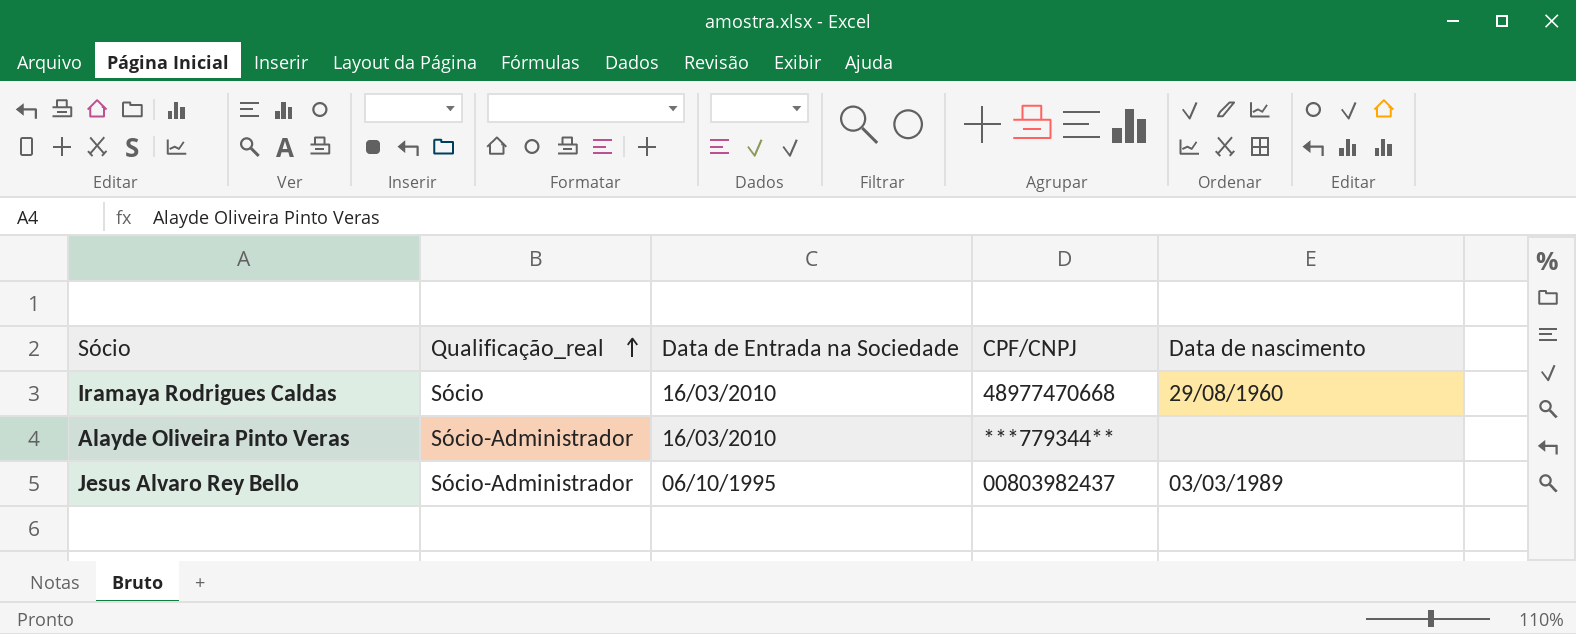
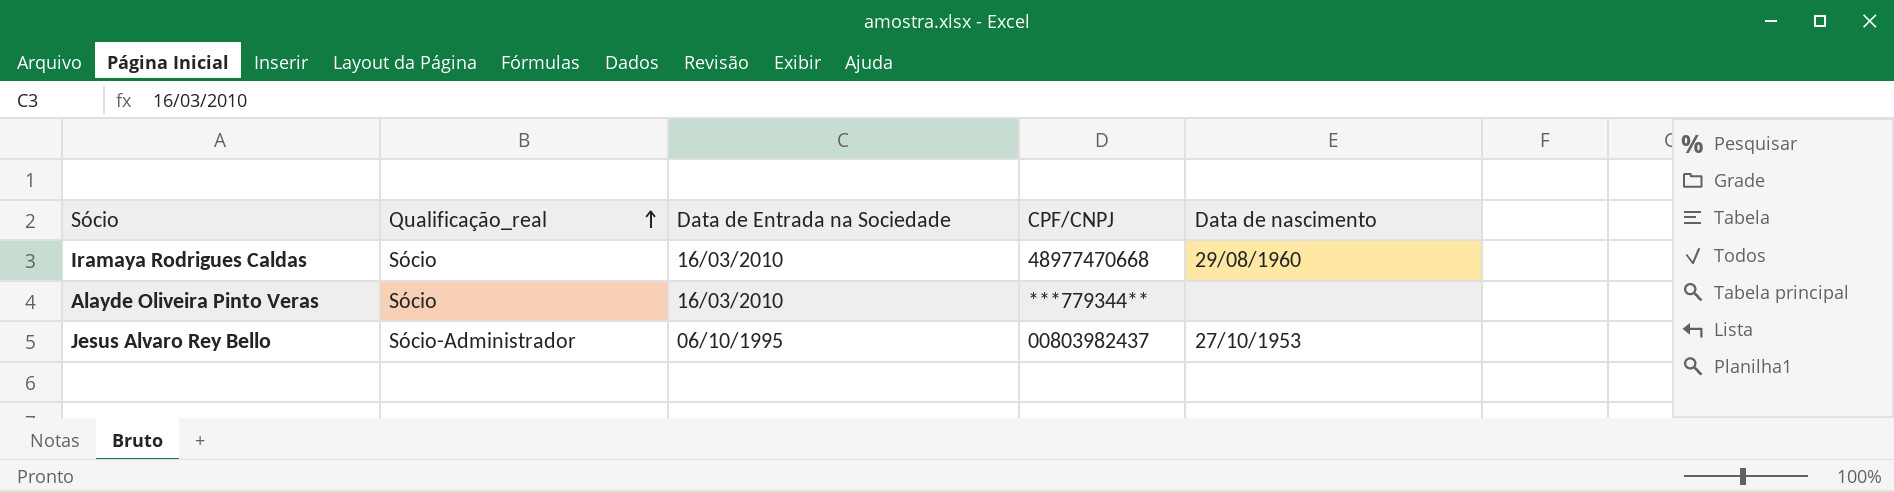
Alayde Oliveira Pinto Veras | Qualificação_real: Sócio-Administrador -> Sócio
Jesus Alvaro Rey Bello | Data de nascimento: 03/03/1989 -> 27/10/1953

